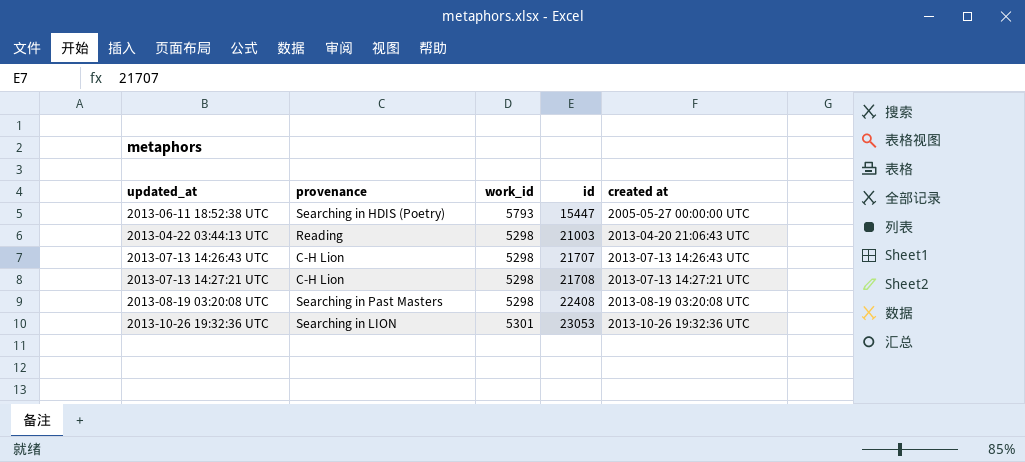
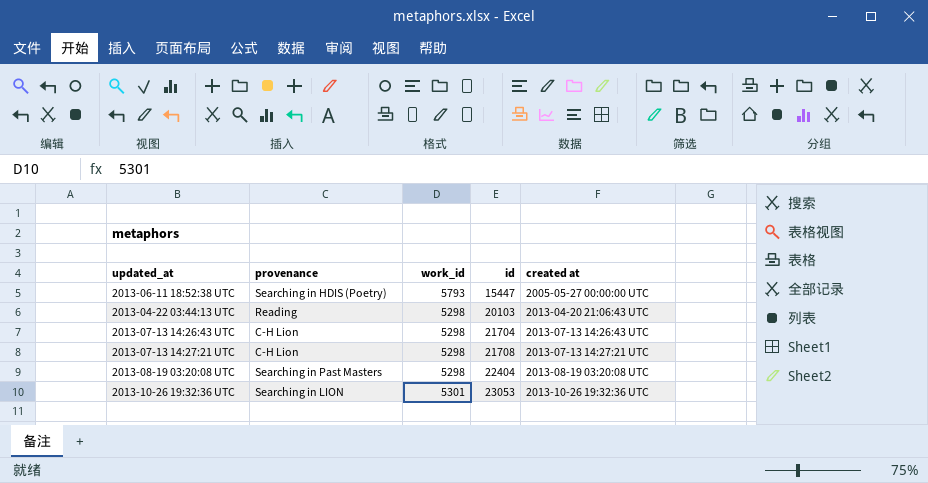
2013-04-22 03:44:13 UTC | id: 21003 -> 20103
2013-07-13 14:26:43 UTC | id: 21707 -> 21704
2013-08-19 03:20:08 UTC | id: 22408 -> 22404

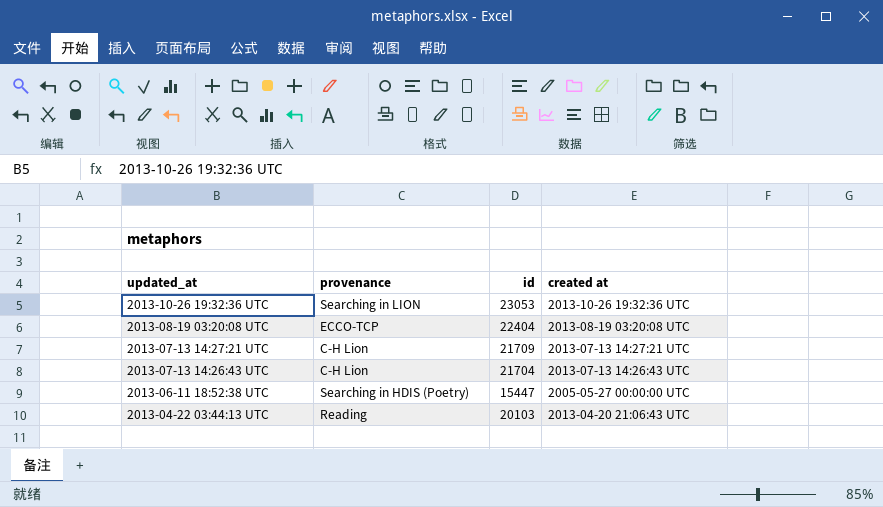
row order: id ascending -> updated_at descending
column work_id | position: 3 -> none
2013-08-19 03:20:08 UTC | provenance: Searching in Past Masters -> ECCO-TCP
2013-07-13 14:27:21 UTC | id: 21708 -> 21709

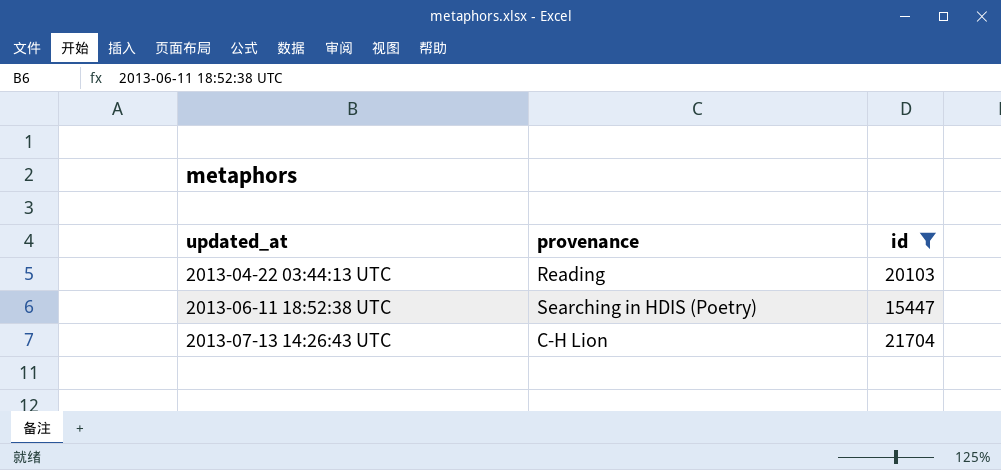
filter: none -> id <= 21704
row order: updated_at descending -> updated_at ascending
column created at | position: 4 -> none

